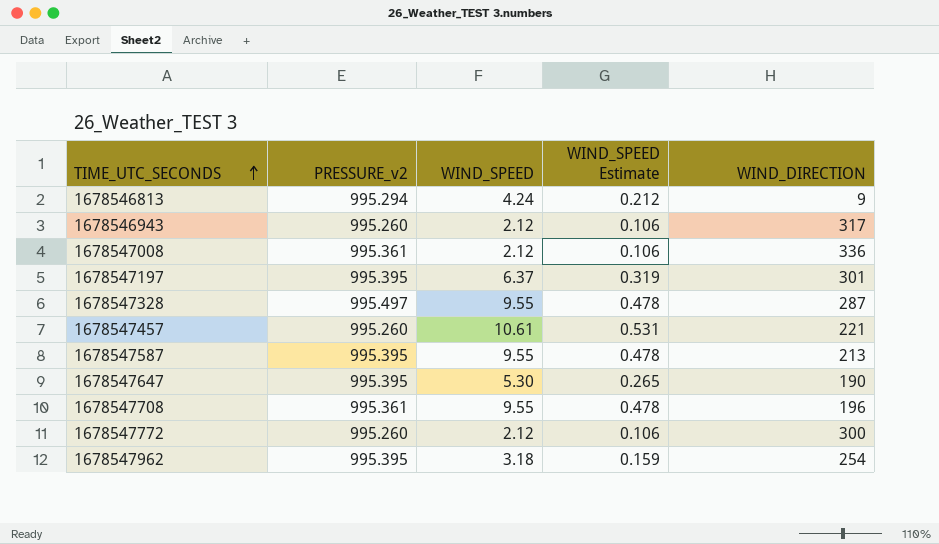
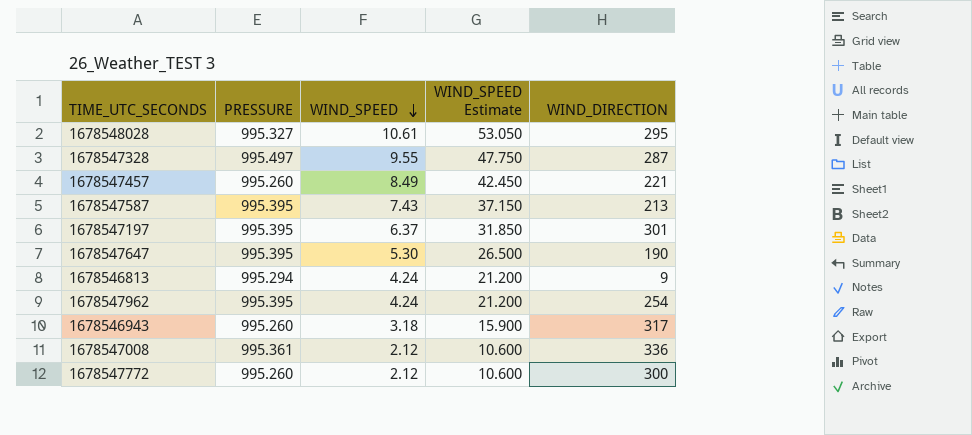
row order: TIME_UTC_SECONDS ascending -> WIND_SPEED descending
column name: PRESSURE_v2 -> PRESSURE
column WIND_SPEED Estimate | formula: [WIND_SPEED] * 0.05 -> [WIND_SPEED] * 5
row 1678547708: 995.361 | 9.55 | 0.478 | 196 -> none
row 1678548028: none -> 995.327 | 10.61 | 53.050 | 295
1678547457 | WIND_SPEED: 10.61 -> 8.49
1678547587 | WIND_SPEED: 9.55 -> 7.43
1678547962 | WIND_SPEED: 3.18 -> 4.24
1678546943 | WIND_SPEED: 2.12 -> 3.18

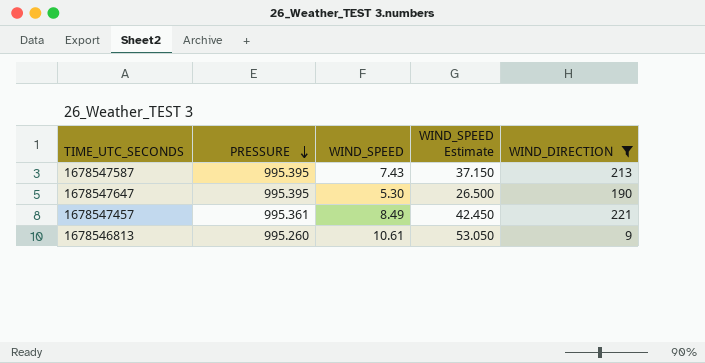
filter: none -> WIND_DIRECTION <= 221
row order: WIND_SPEED descending -> PRESSURE descending
1678547457 | PRESSURE: 995.260 -> 995.361
1678546813 | PRESSURE: 995.294 -> 995.260
1678546813 | WIND_SPEED: 4.24 -> 10.61
1678546813 | WIND_SPEED Estimate: 21.200 -> 53.050

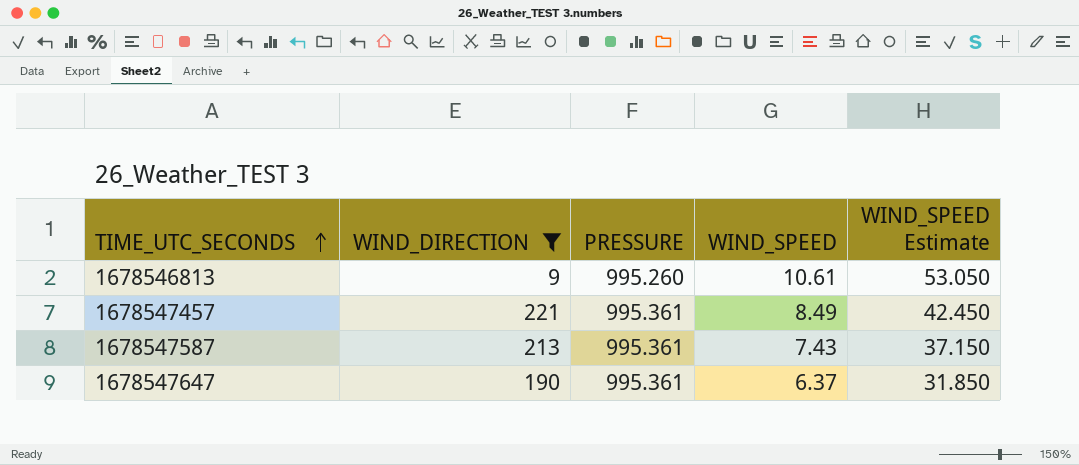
row order: PRESSURE descending -> TIME_UTC_SECONDS ascending
column WIND_DIRECTION | position: 5 -> 2
1678547587 | PRESSURE: 995.395 -> 995.361
1678547647 | PRESSURE: 995.395 -> 995.361
1678547647 | WIND_SPEED: 5.30 -> 6.37
1678547647 | WIND_SPEED Estimate: 26.500 -> 31.850

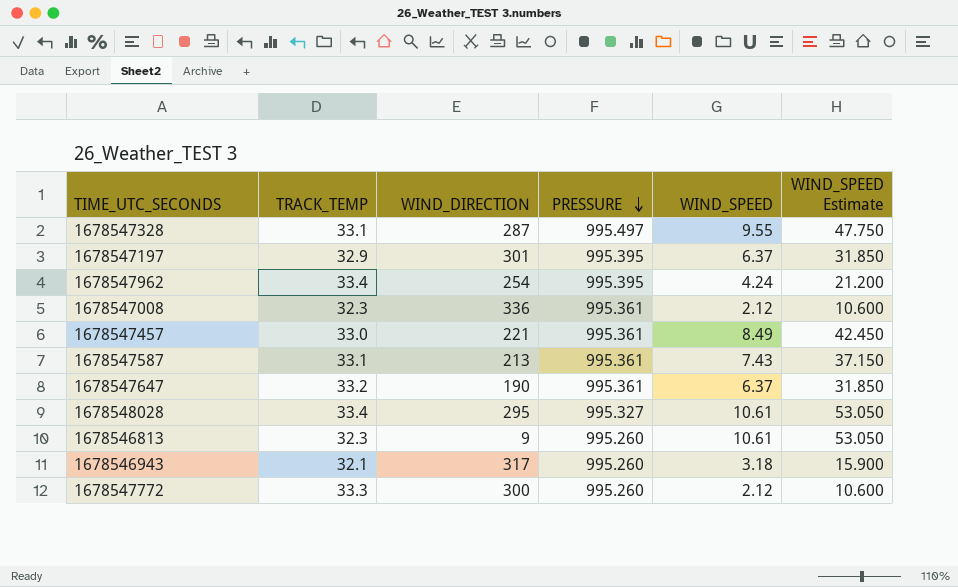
filter: WIND_DIRECTION <= 221 -> none
row order: TIME_UTC_SECONDS ascending -> PRESSURE descending
column TRACK_TEMP | position: none -> 2

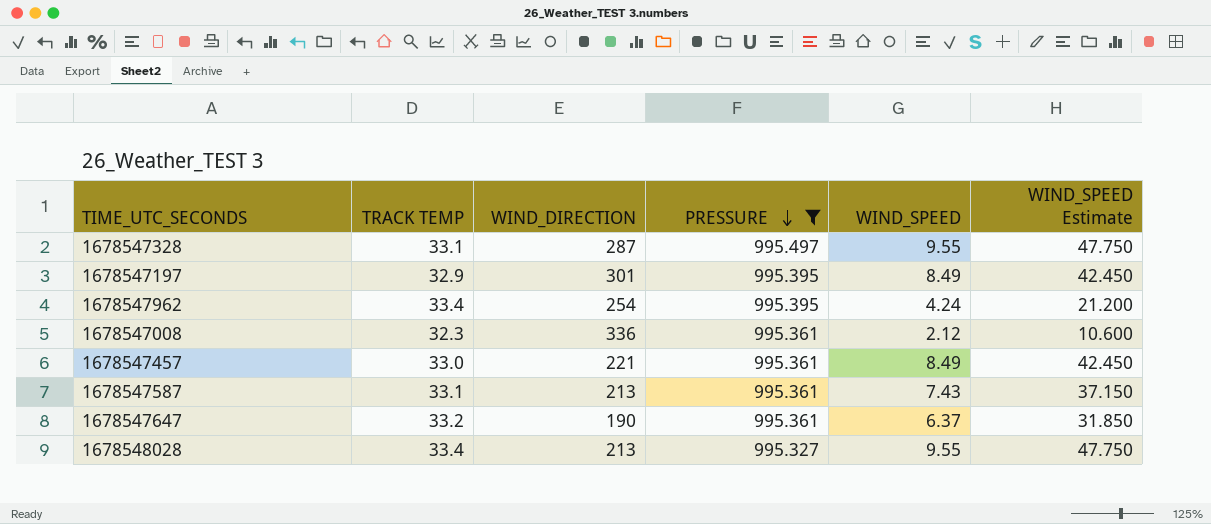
filter: none -> PRESSURE != 995.260
column name: TRACK_TEMP -> TRACK TEMP
1678547197 | WIND_SPEED: 6.37 -> 8.49
1678547197 | WIND_SPEED Estimate: 31.850 -> 42.450
1678548028 | WIND_DIRECTION: 295 -> 213
1678548028 | WIND_SPEED: 10.61 -> 9.55
1678548028 | WIND_SPEED Estimate: 53.050 -> 47.750

